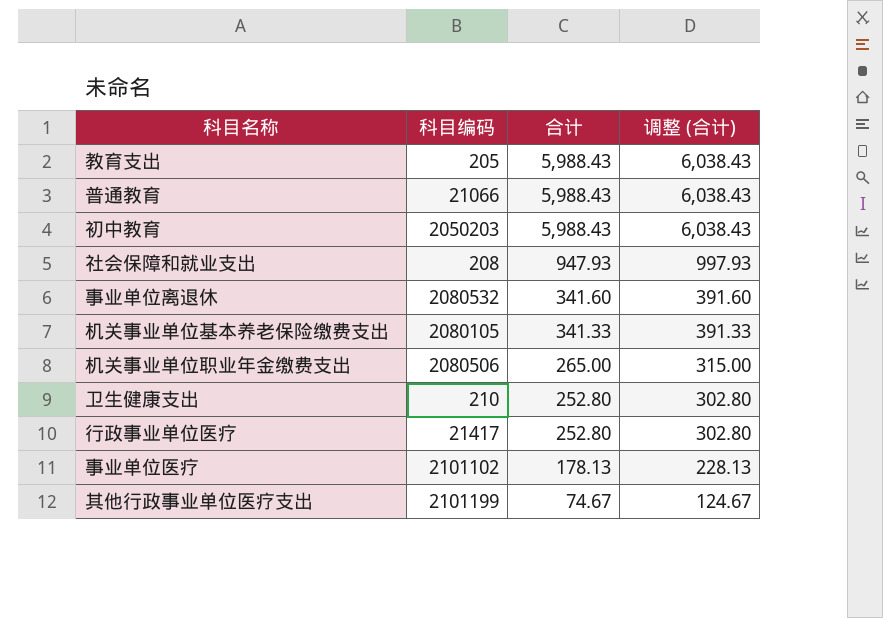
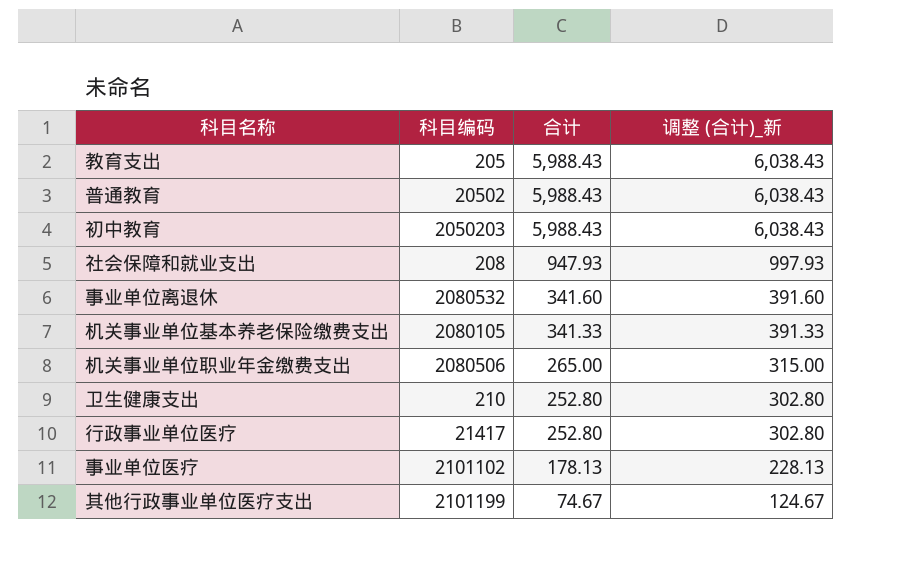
column name: 调整 (合计) -> 调整 (合计)_新
普通教育 | 科目编码: 21066 -> 20502

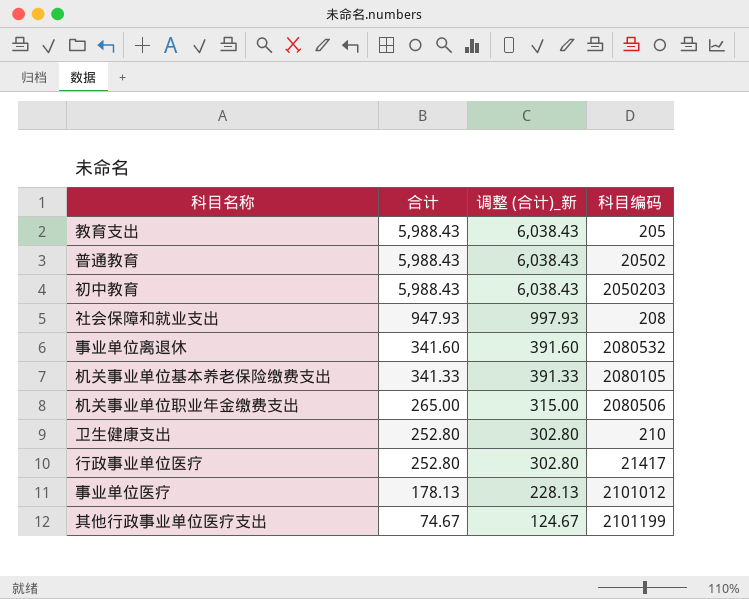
column 科目编码 | position: 2 -> 4
事业单位医疗 | 科目编码: 2101102 -> 2101012

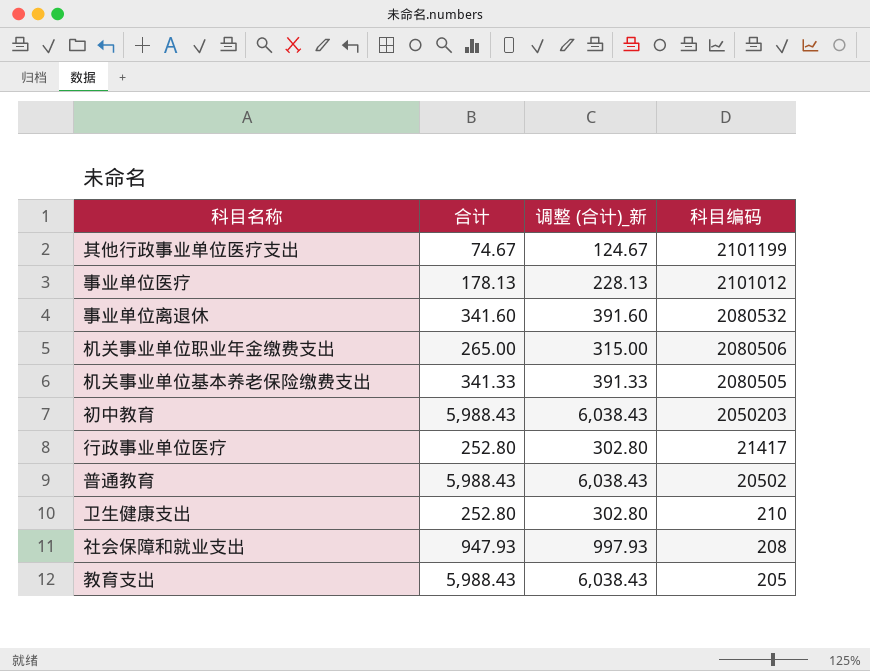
row order: 合计 descending -> 科目编码 descending
机关事业单位基本养老保险缴费支出 | 科目编码: 2080105 -> 2080505

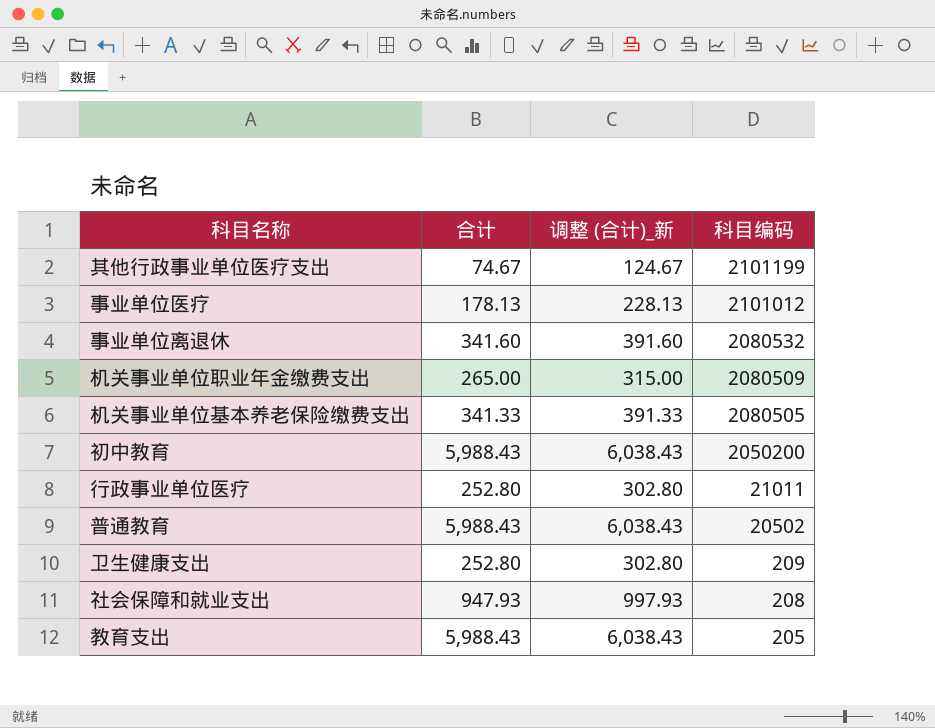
机关事业单位职业年金缴费支出 | 科目编码: 2080506 -> 2080509
初中教育 | 科目编码: 2050203 -> 2050200
行政事业单位医疗 | 科目编码: 21417 -> 21011
卫生健康支出 | 科目编码: 210 -> 209

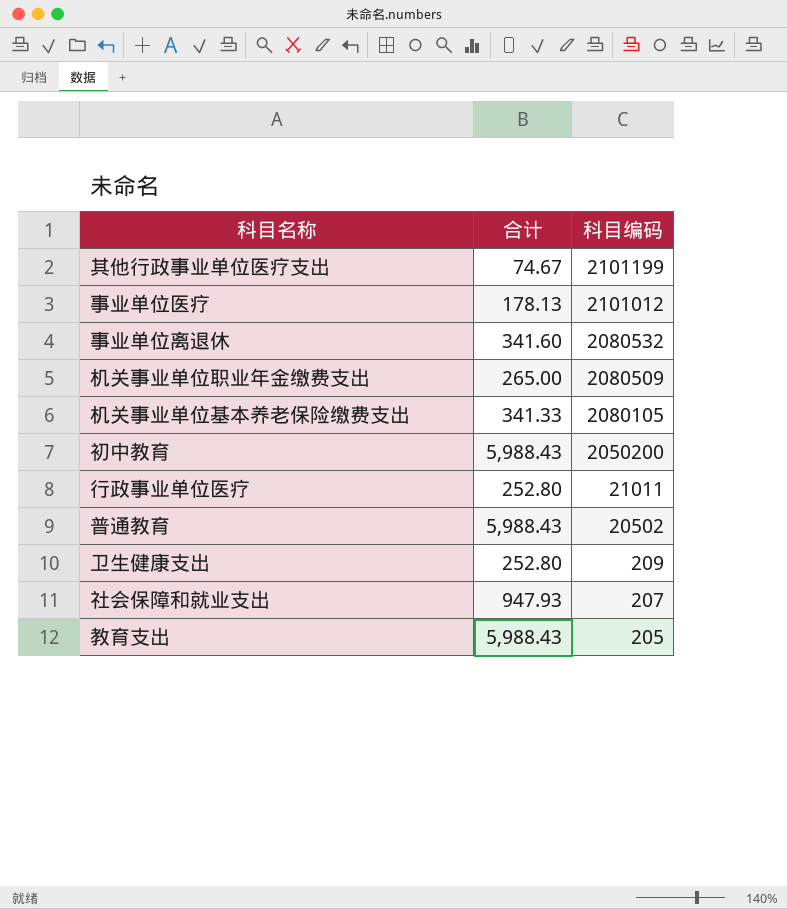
column 调整 (合计)_新 | formula: [合计] + 50 -> none
机关事业单位基本养老保险缴费支出 | 科目编码: 2080505 -> 2080105
社会保障和就业支出 | 科目编码: 208 -> 207

